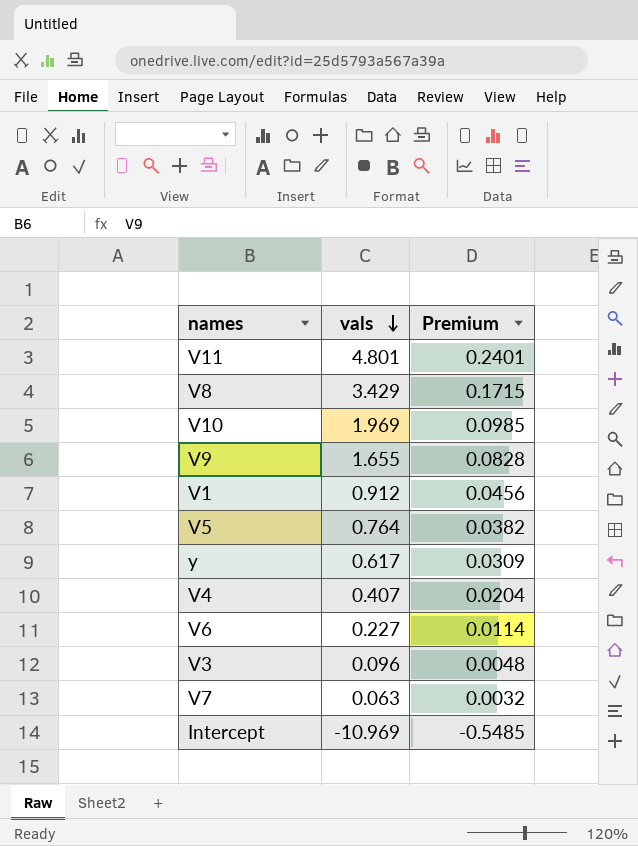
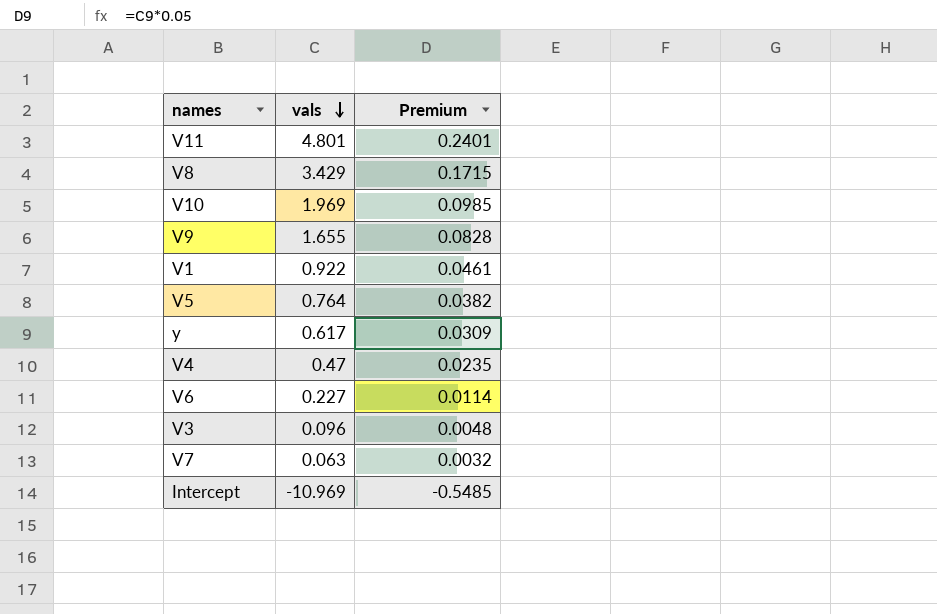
V1 | vals: 0.912 -> 0.922
V1 | Premium: 0.0456 -> 0.0461
V4 | vals: 0.407 -> 0.47
V4 | Premium: 0.0204 -> 0.0235

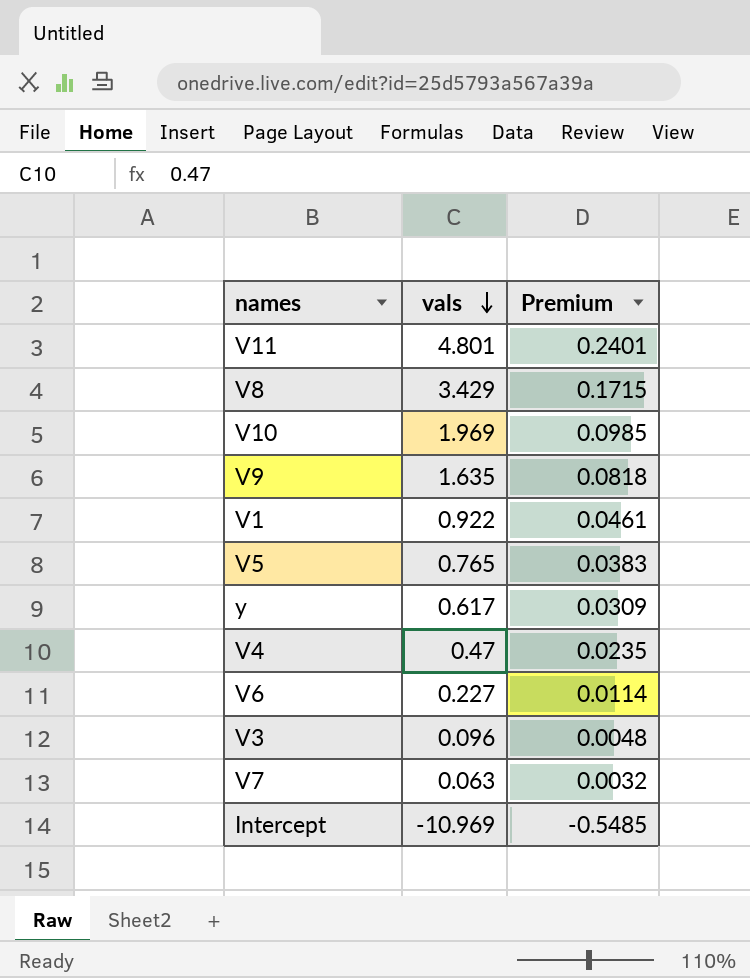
V9 | vals: 1.655 -> 1.635
V9 | Premium: 0.0828 -> 0.0818
V5 | vals: 0.764 -> 0.765
V5 | Premium: 0.0382 -> 0.0383

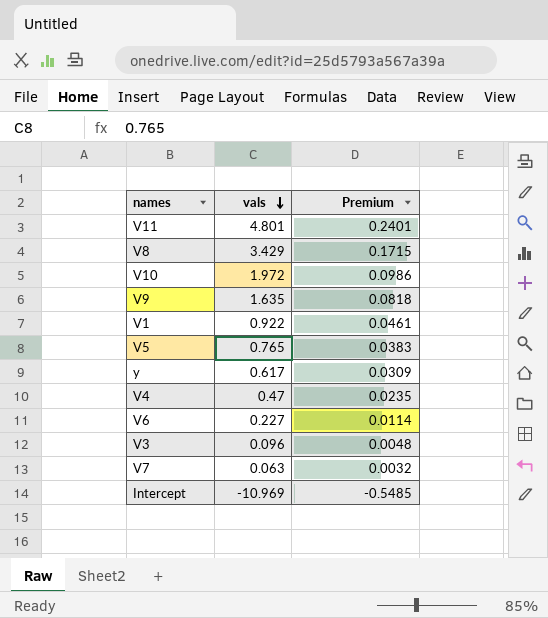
V10 | vals: 1.969 -> 1.972
V10 | Premium: 0.0985 -> 0.0986

